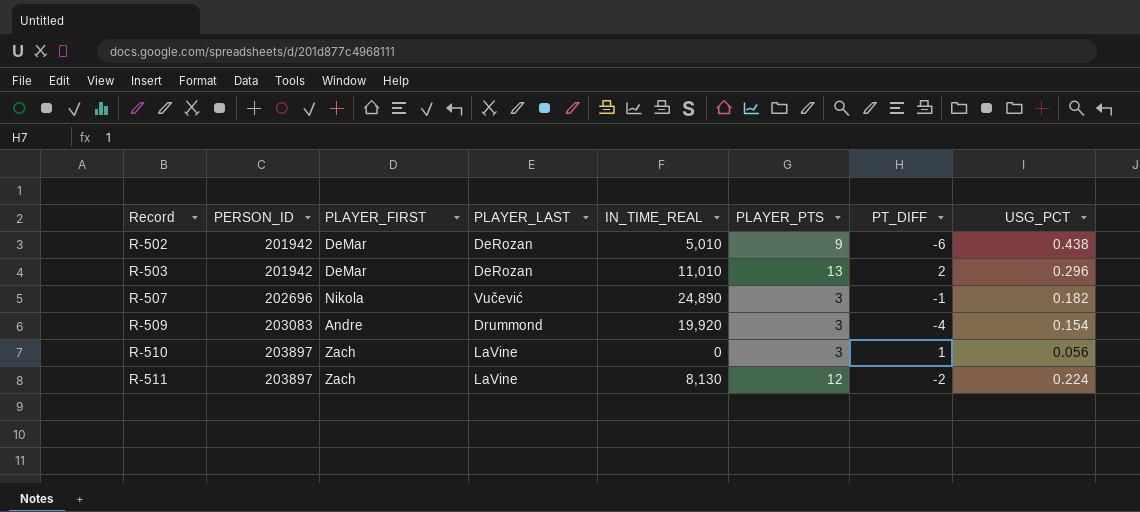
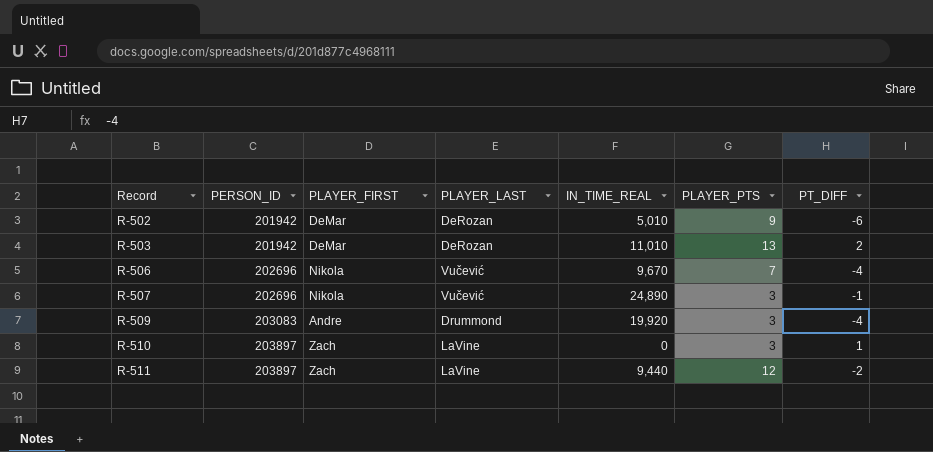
column USG_PCT | position: 8 -> none
row R-506: none -> 202696 | Nikola | Vučević | 9,670 | 7 | -4
R-511 | IN_TIME_REAL: 8,130 -> 9,440

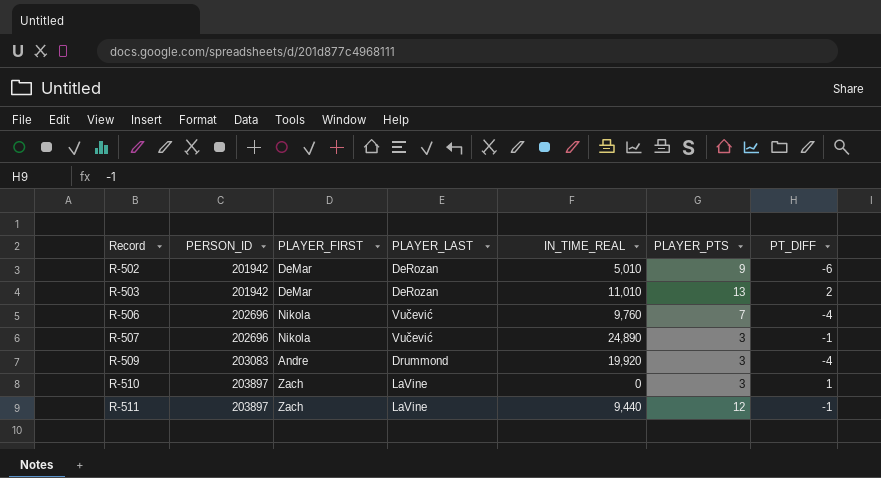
R-506 | IN_TIME_REAL: 9,670 -> 9,760
R-511 | PT_DIFF: -2 -> -1

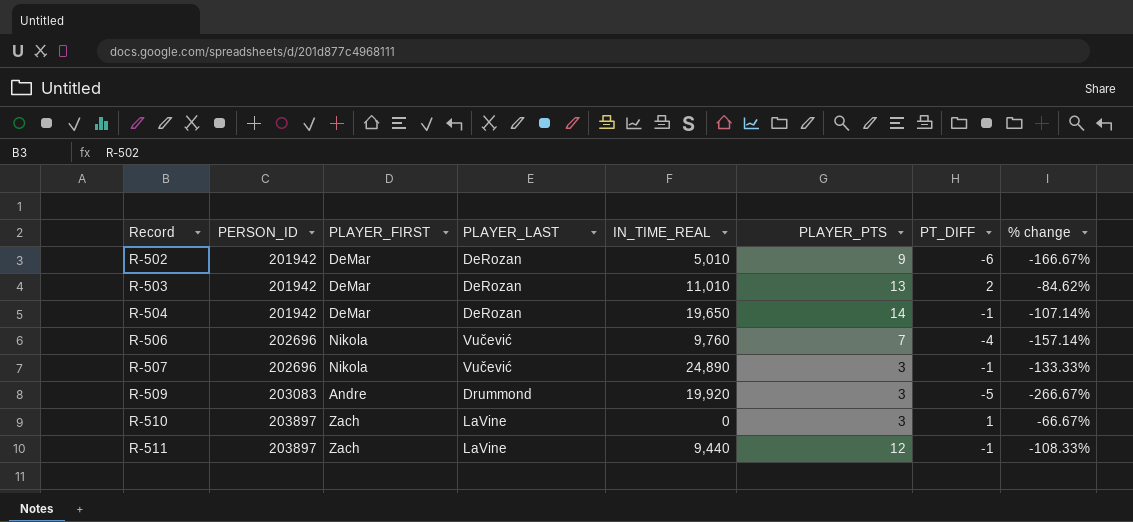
column % change | formula: none -> ([PT_DIFF] - [PLAYER_PTS]) / [PLAYER_PTS]
row R-504: none -> 201942 | DeMar | DeRozan | 19,650 | 14 | -1 | -107.14%
R-509 | PT_DIFF: -4 -> -5

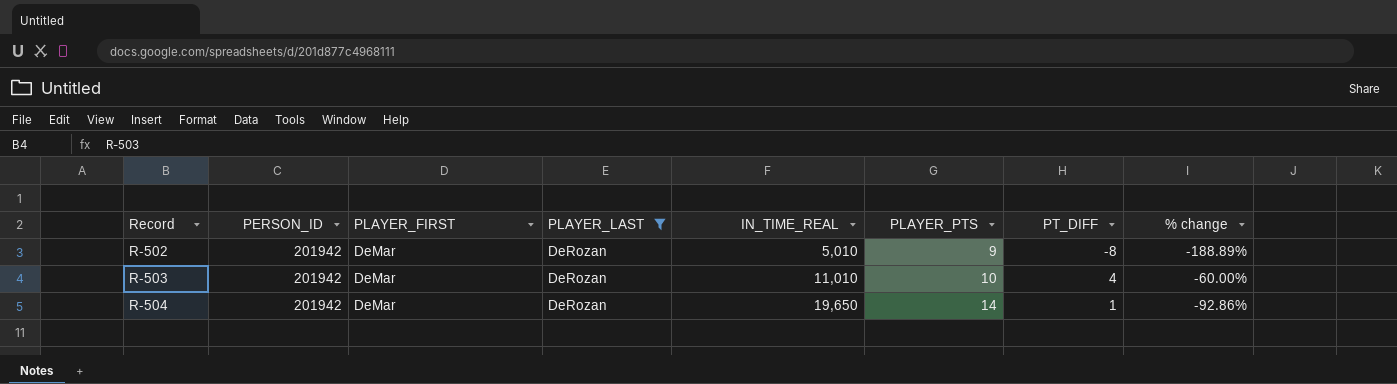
filter: none -> PLAYER_LAST = DeRozan
R-502 | PT_DIFF: -6 -> -8
R-502 | % change: -166.67% -> -188.89%
R-503 | PLAYER_PTS: 13 -> 10
R-503 | PT_DIFF: 2 -> 4
R-503 | % change: -84.62% -> -60.00%
R-504 | PT_DIFF: -1 -> 1
R-504 | % change: -107.14% -> -92.86%

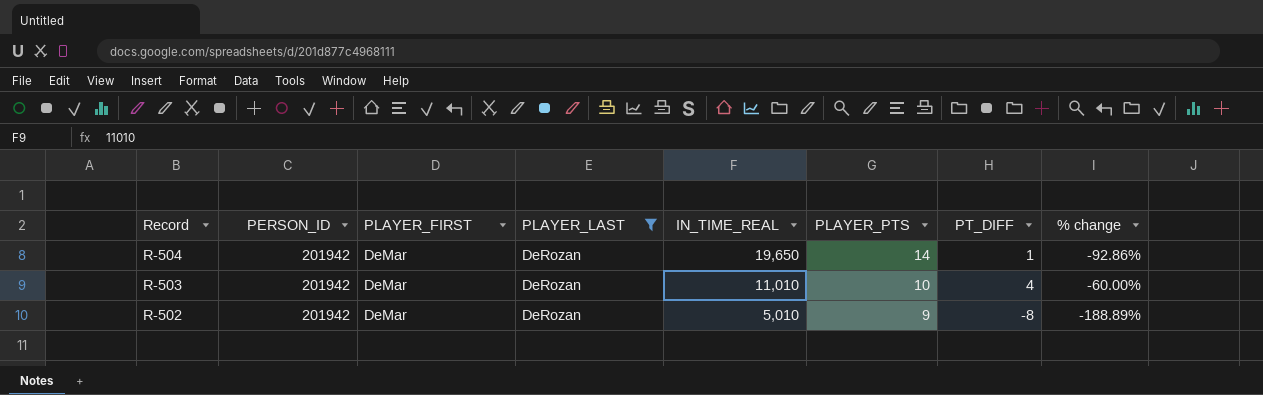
row order: Record ascending -> Record descending

